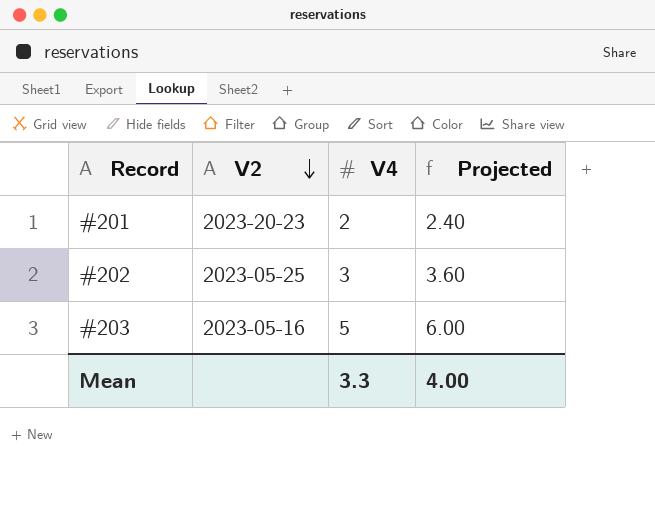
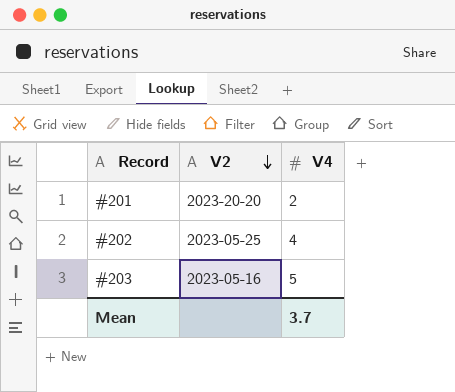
column Projected | formula: [V4] * 1.2 -> none
#201 | V2: 2023-20-23 -> 2023-20-20
#202 | V4: 3 -> 4
Mean | V4: 3.3 -> 3.7

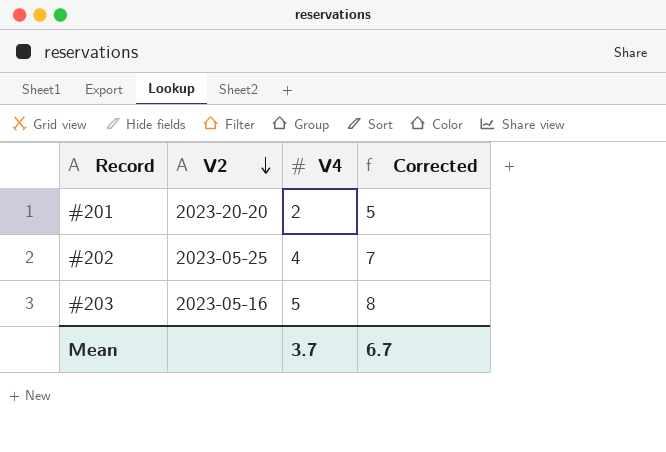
column Corrected | formula: none -> [V4] + 3

